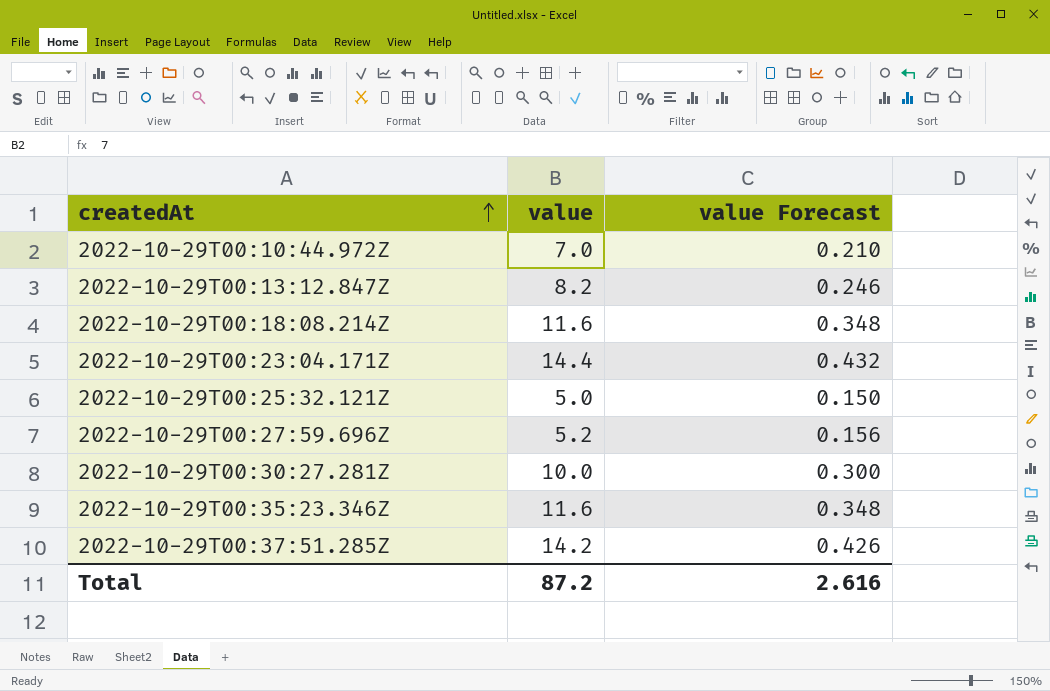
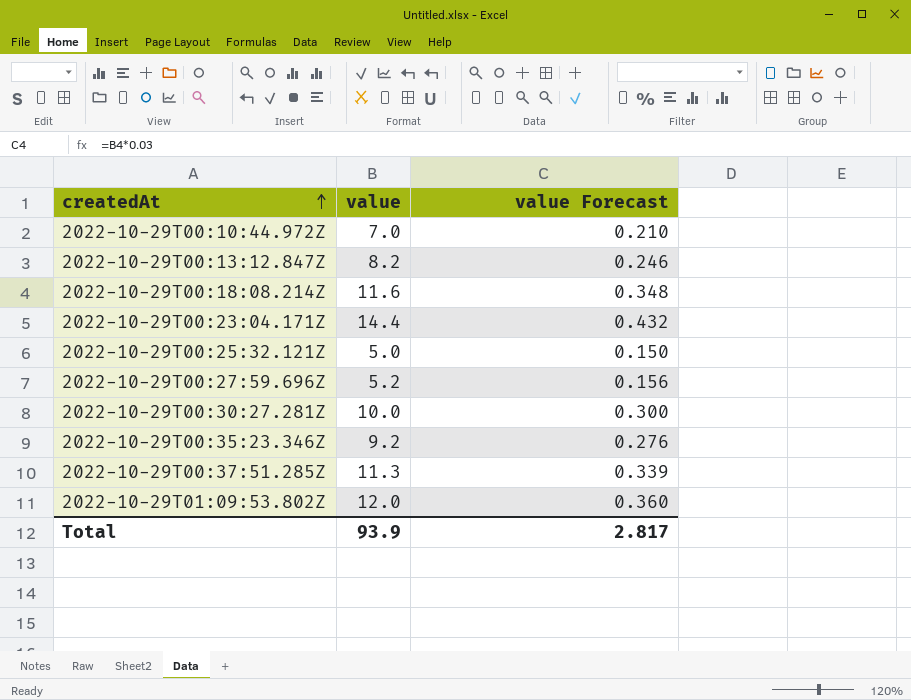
2022-10-29T00:35:23.346Z | value: 11.6 -> 9.2
2022-10-29T00:35:23.346Z | value Forecast: 0.348 -> 0.276
2022-10-29T00:37:51.285Z | value: 14.2 -> 11.3
2022-10-29T00:37:51.285Z | value Forecast: 0.426 -> 0.339
row 2022-10-29T01:09:53.802Z: none -> 12.0 | 0.360
Total | value: 87.2 -> 93.9
Total | value Forecast: 2.616 -> 2.817

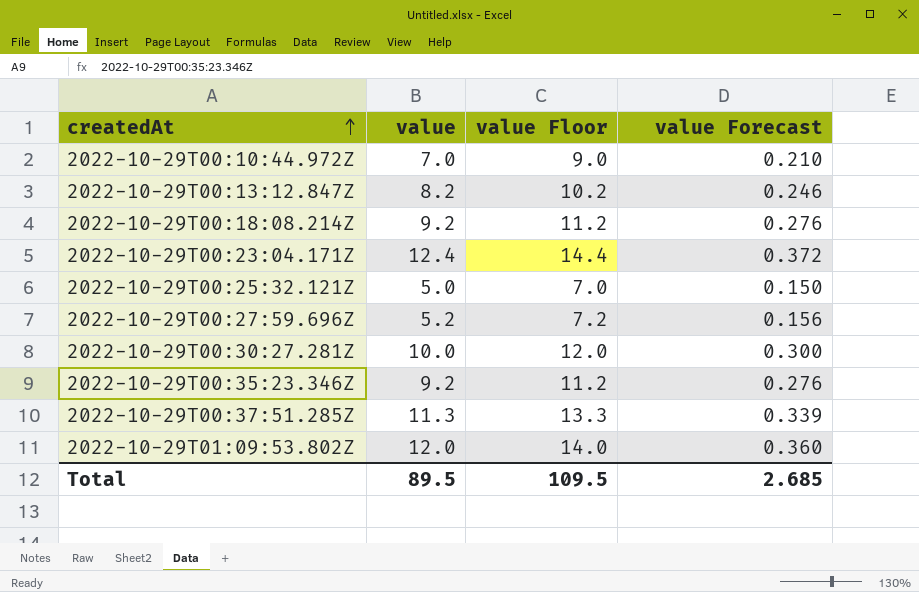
column value Floor | formula: none -> [value] + 2
2022-10-29T00:18:08.214Z | value: 11.6 -> 9.2
2022-10-29T00:18:08.214Z | value Forecast: 0.348 -> 0.276
2022-10-29T00:23:04.171Z | value: 14.4 -> 12.4
2022-10-29T00:23:04.171Z | value Forecast: 0.432 -> 0.372
Total | value: 93.9 -> 89.5
Total | value Forecast: 2.817 -> 2.685

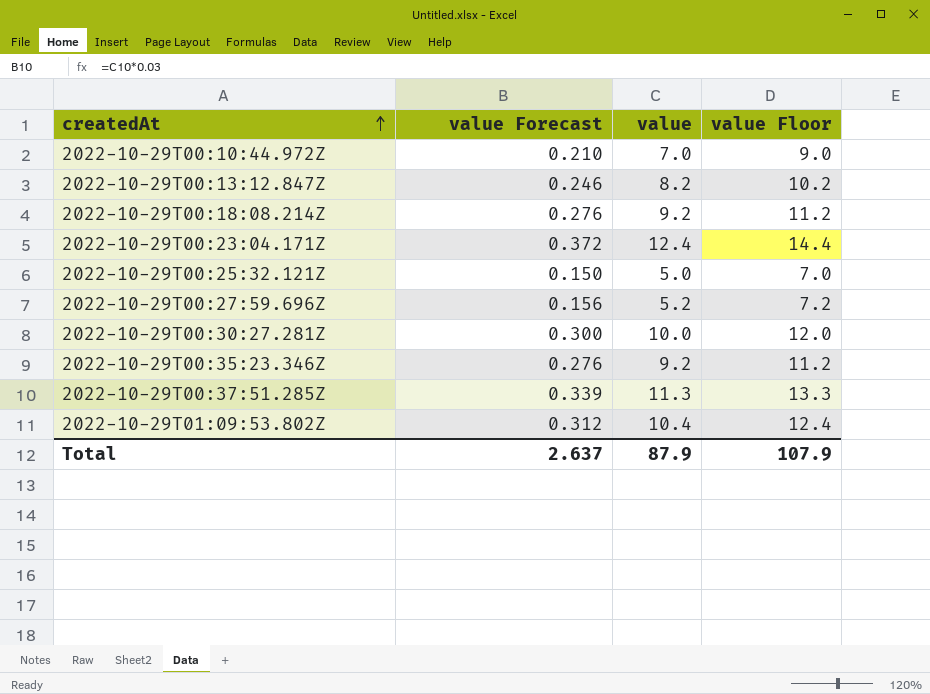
column value Forecast | position: 4 -> 2
2022-10-29T01:09:53.802Z | value Forecast: 0.360 -> 0.312
2022-10-29T01:09:53.802Z | value: 12.0 -> 10.4
2022-10-29T01:09:53.802Z | value Floor: 14.0 -> 12.4
Total | value Forecast: 2.685 -> 2.637
Total | value: 89.5 -> 87.9
Total | value Floor: 109.5 -> 107.9

